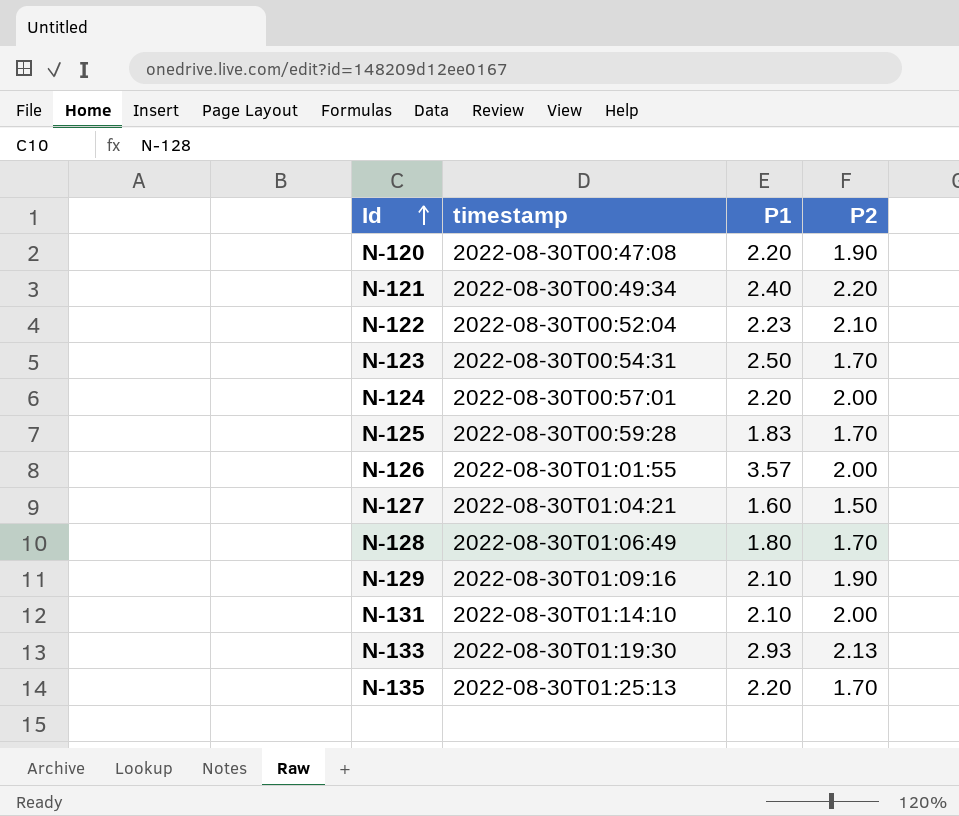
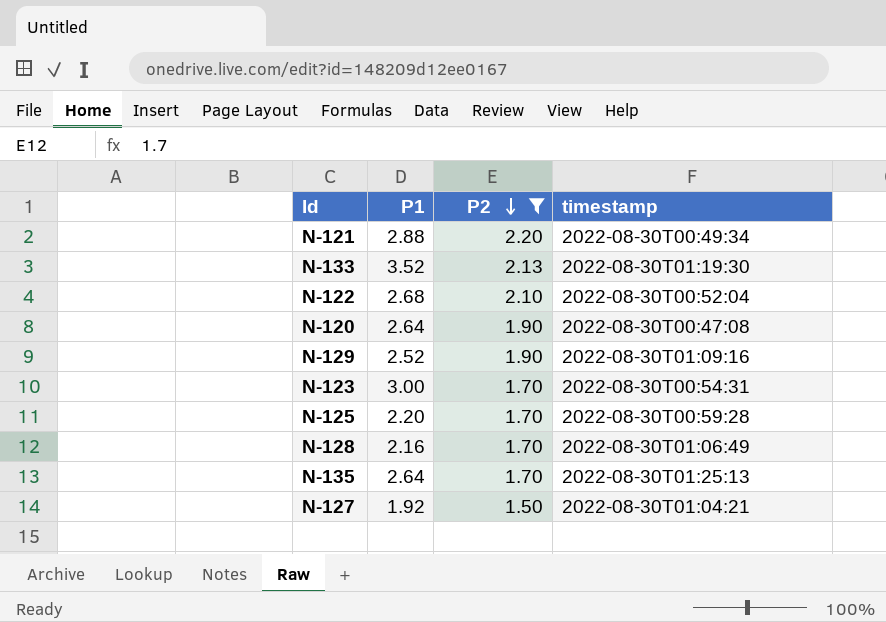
filter: none -> P2 != 2.00
row order: Id ascending -> P2 descending
column timestamp | position: 2 -> 4
N-121 | P1: 2.40 -> 2.88
N-133 | P1: 2.93 -> 3.52
N-122 | P1: 2.23 -> 2.68
N-120 | P1: 2.20 -> 2.64
N-129 | P1: 2.10 -> 2.52
N-123 | P1: 2.50 -> 3.00
N-125 | P1: 1.83 -> 2.20
N-128 | P1: 1.80 -> 2.16
N-135 | P1: 2.20 -> 2.64
N-127 | P1: 1.60 -> 1.92

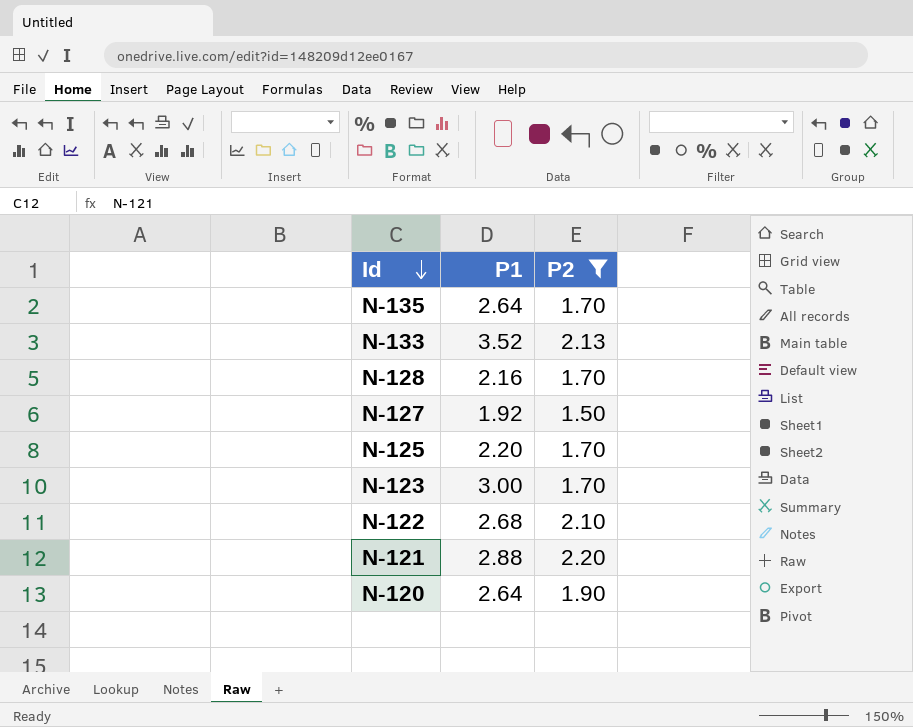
row order: P2 descending -> Id descending
column timestamp | position: 4 -> none
row N-129: 2.52 | 1.90 | 2022-08-30T01:09:16 -> none

